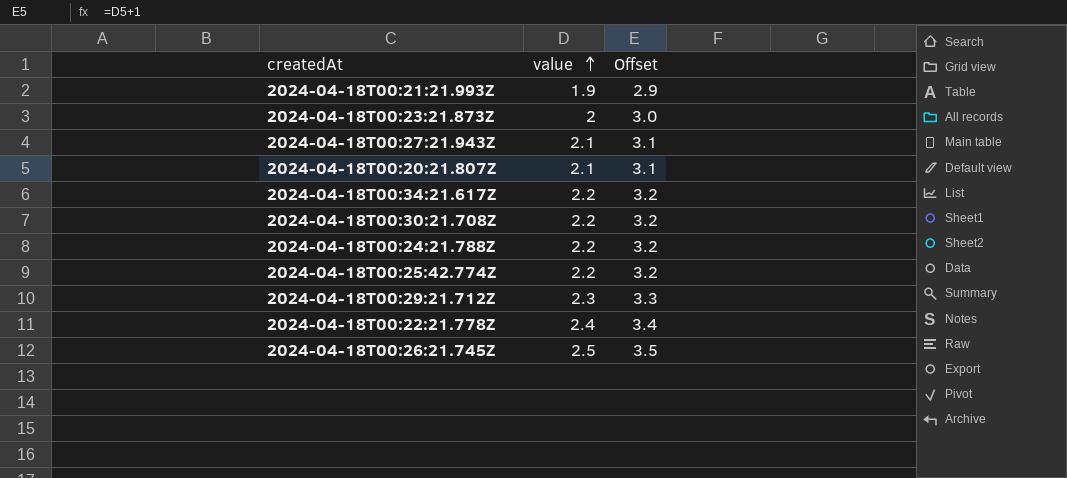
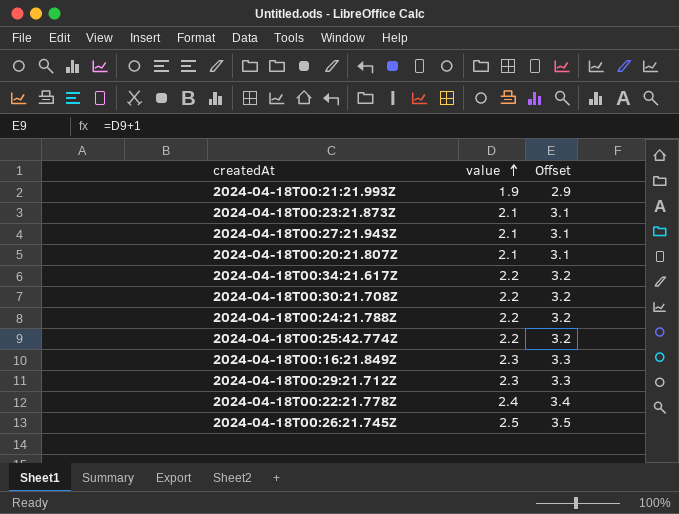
2024-04-18T00:23:21.873Z | value: 2 -> 2.1
2024-04-18T00:23:21.873Z | Offset: 3.0 -> 3.1
row 2024-04-18T00:16:21.849Z: none -> 2.3 | 3.3

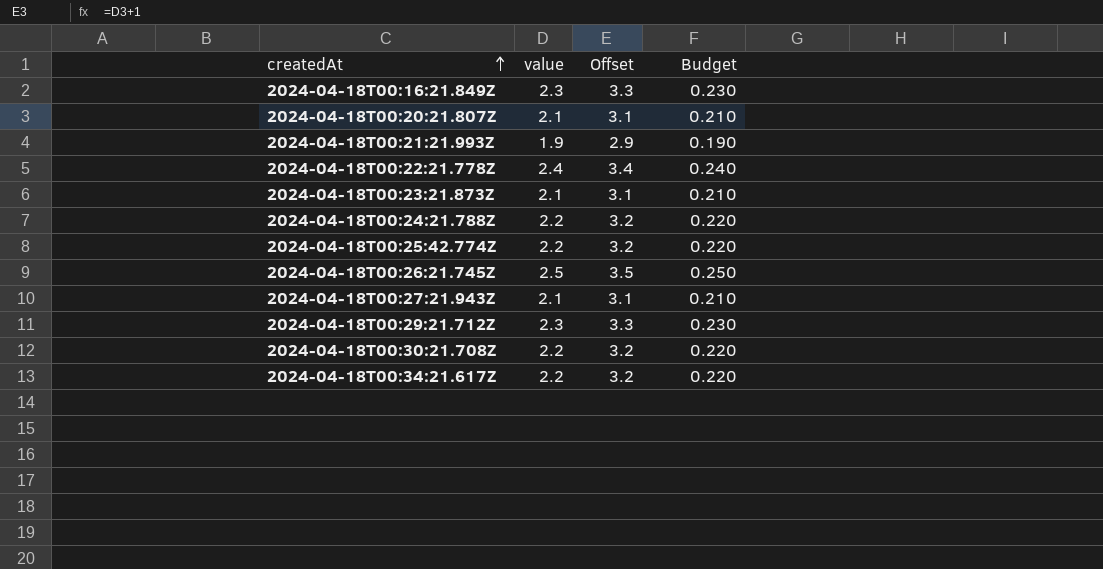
row order: value ascending -> createdAt ascending
column Budget | formula: none -> [value] * 0.1

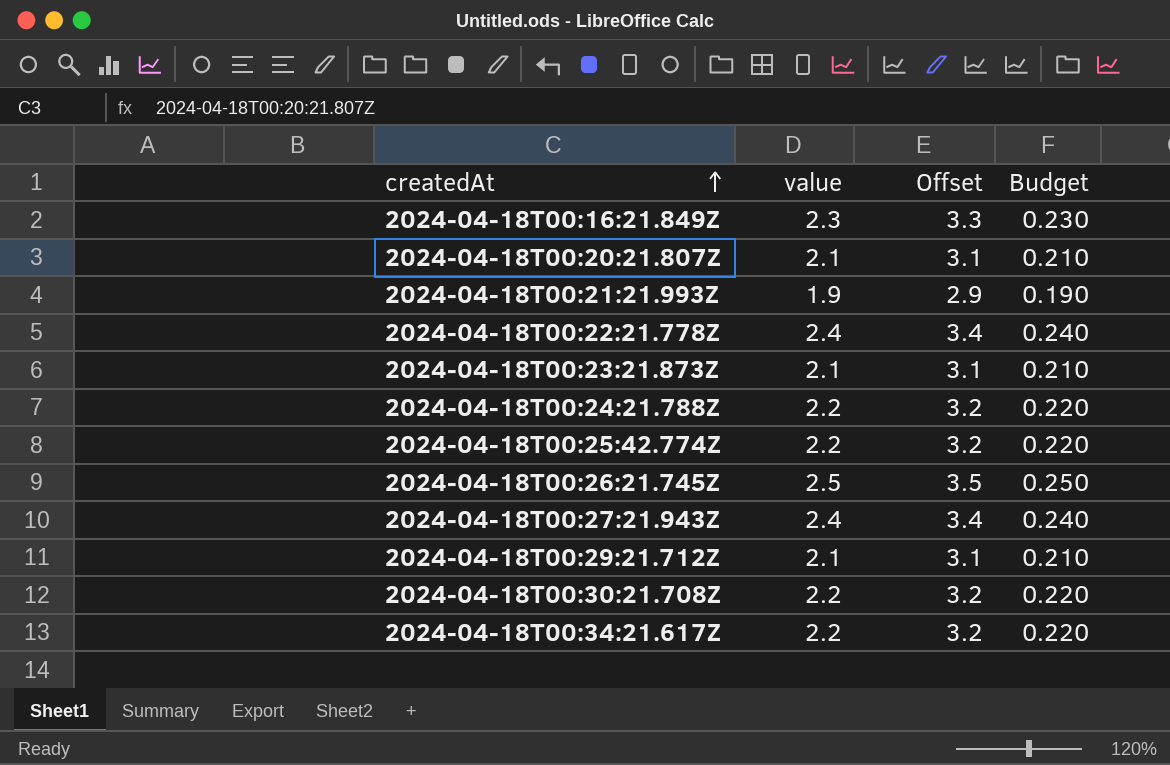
2024-04-18T00:27:21.943Z | value: 2.1 -> 2.4
2024-04-18T00:27:21.943Z | Offset: 3.1 -> 3.4
2024-04-18T00:27:21.943Z | Budget: 0.210 -> 0.240
2024-04-18T00:29:21.712Z | value: 2.3 -> 2.1
2024-04-18T00:29:21.712Z | Offset: 3.3 -> 3.1
2024-04-18T00:29:21.712Z | Budget: 0.230 -> 0.210

